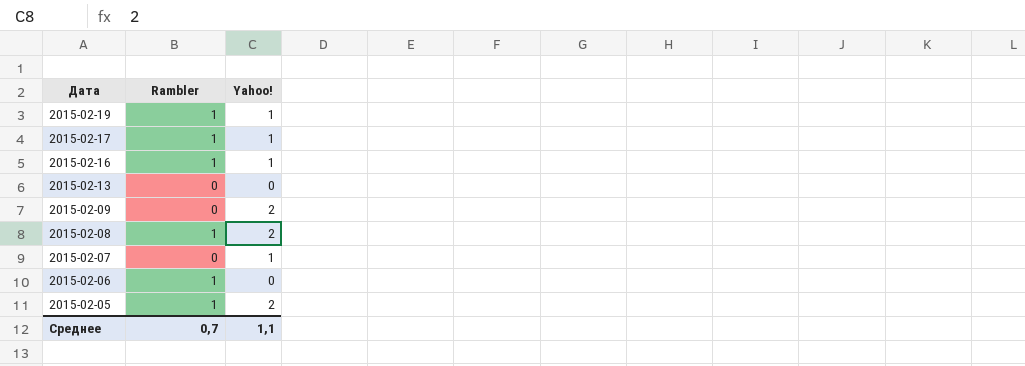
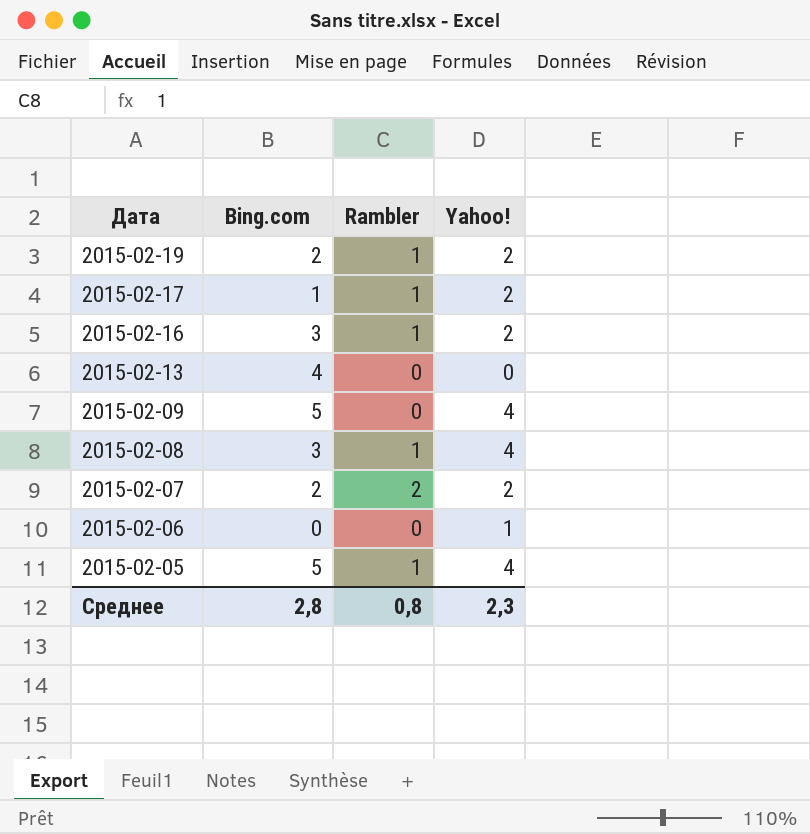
column Bing.com | position: none -> 2
2015-02-19 | Yahoo!: 1 -> 2
2015-02-17 | Yahoo!: 1 -> 2
2015-02-16 | Yahoo!: 1 -> 2
2015-02-09 | Yahoo!: 2 -> 4
2015-02-08 | Yahoo!: 2 -> 4
2015-02-07 | Rambler: 0 -> 2
2015-02-07 | Yahoo!: 1 -> 2
2015-02-06 | Rambler: 1 -> 0
2015-02-06 | Yahoo!: 0 -> 1
2015-02-05 | Yahoo!: 2 -> 4
Среднее | Rambler: 0,7 -> 0,8
Среднее | Yahoo!: 1,1 -> 2,3

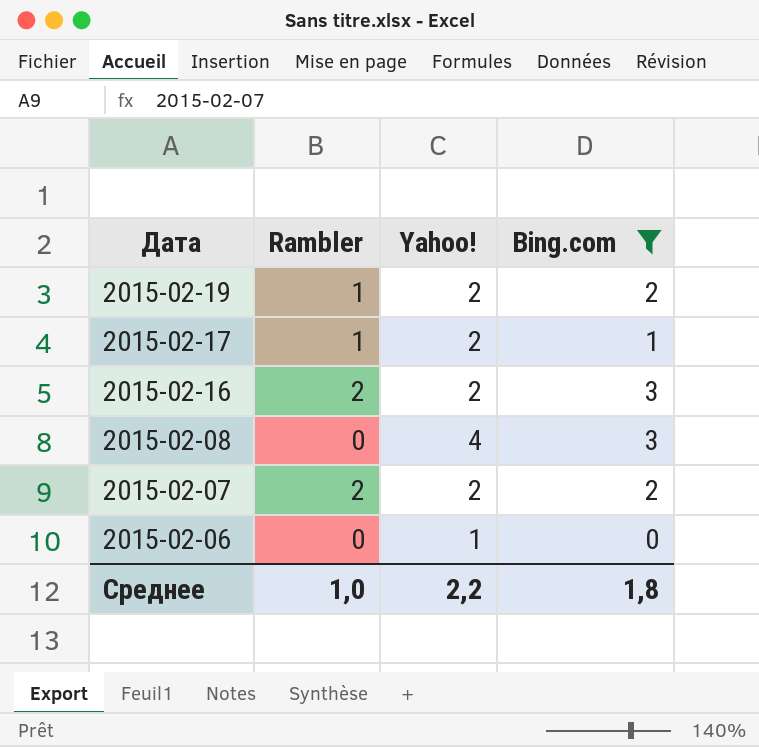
filter: none -> Bing.com <= 3
column Bing.com | position: 2 -> 4
2015-02-16 | Rambler: 1 -> 2
2015-02-08 | Rambler: 1 -> 0
Среднее | Rambler: 0,8 -> 1,0
Среднее | Yahoo!: 2,3 -> 2,2
Среднее | Bing.com: 2,8 -> 1,8

